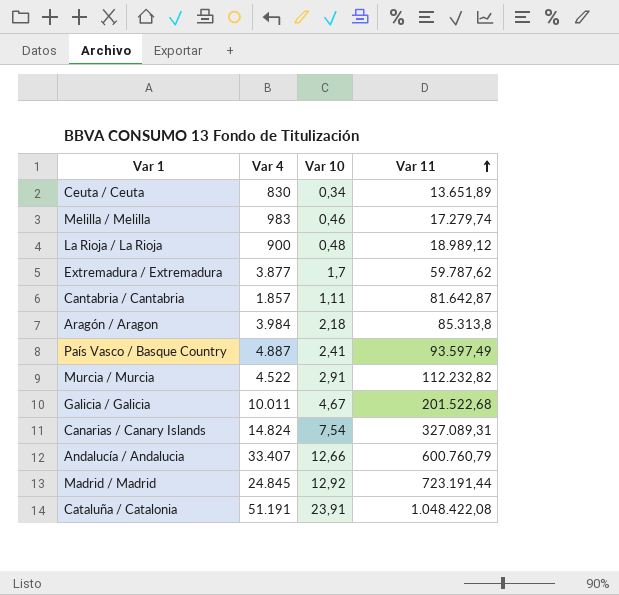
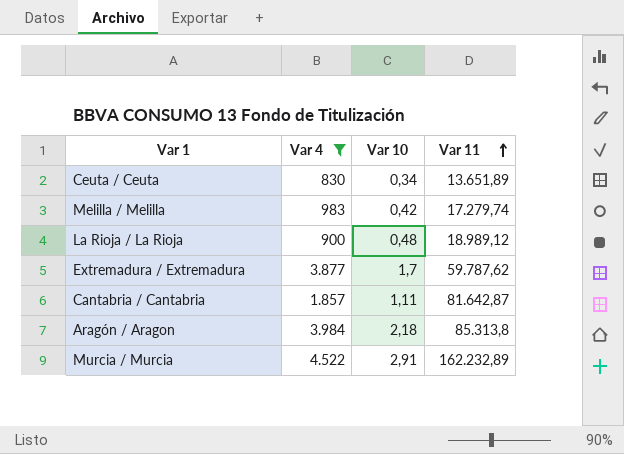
filter: none -> Var 4 <= 4.522
Melilla / Melilla | Var 10: 0,46 -> 0,42
Murcia / Murcia | Var 11: 112.232,82 -> 162.232,89

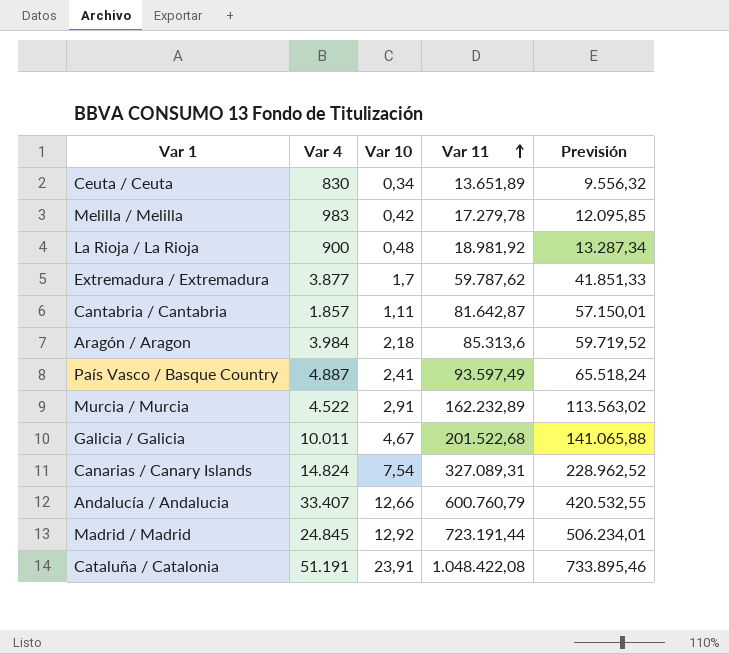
filter: Var 4 <= 4.522 -> none
column Previsión | formula: none -> [Var 11] * 0,7
Melilla / Melilla | Var 11: 17.279,74 -> 17.279,78
La Rioja / La Rioja | Var 11: 18.989,12 -> 18.981,92
Aragón / Aragon | Var 11: 85.313,8 -> 85.313,6

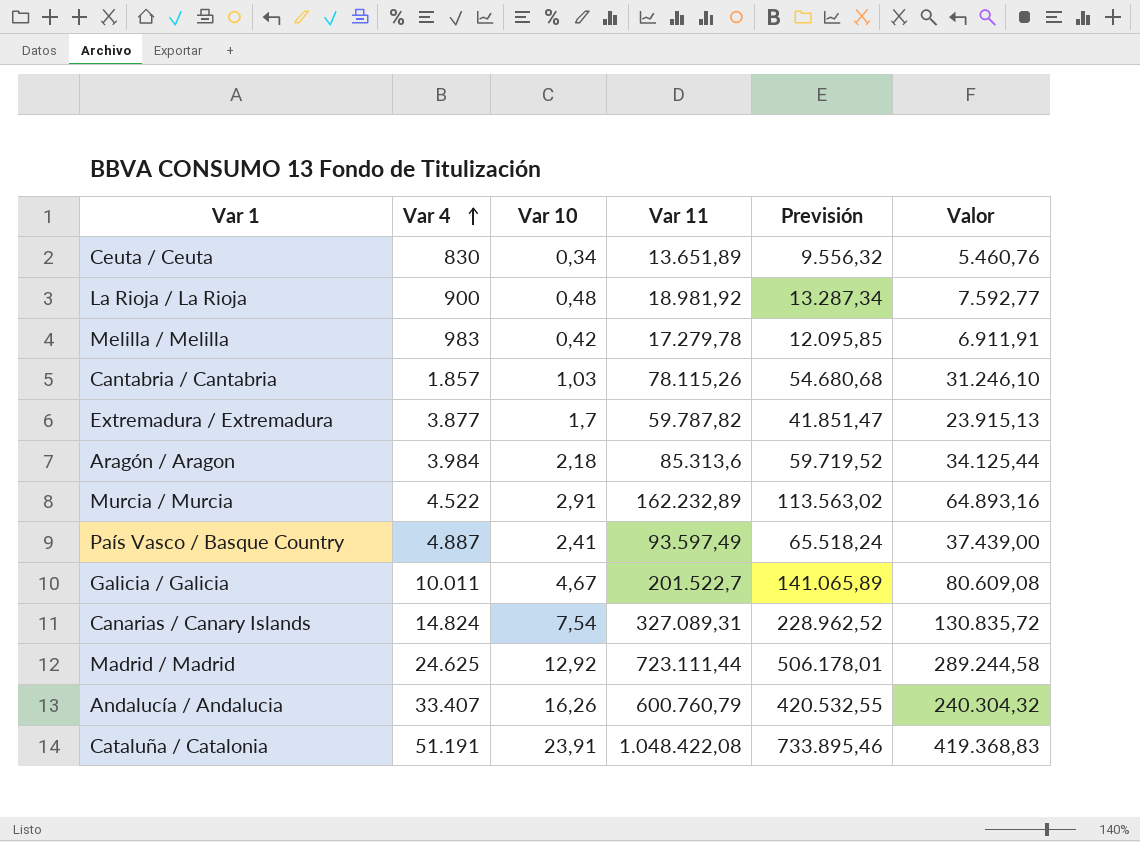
row order: Var 11 ascending -> Var 4 ascending
column Valor | formula: none -> [Var 11] * 0,4
Cantabria / Cantabria | Var 10: 1,11 -> 1,03
Cantabria / Cantabria | Var 11: 81.642,87 -> 78.115,26
Cantabria / Cantabria | Previsión: 57.150,01 -> 54.680,68
Extremadura / Extremadura | Var 11: 59.787,62 -> 59.787,82
Extremadura / Extremadura | Previsión: 41.851,33 -> 41.851,47
Galicia / Galicia | Var 11: 201.522,68 -> 201.522,7
Galicia / Galicia | Previsión: 141.065,88 -> 141.065,89
Madrid / Madrid | Var 4: 24.845 -> 24.625
Madrid / Madrid | Var 11: 723.191,44 -> 723.111,44
Madrid / Madrid | Previsión: 506.234,01 -> 506.178,01
Andalucía / Andalucia | Var 10: 12,66 -> 16,26

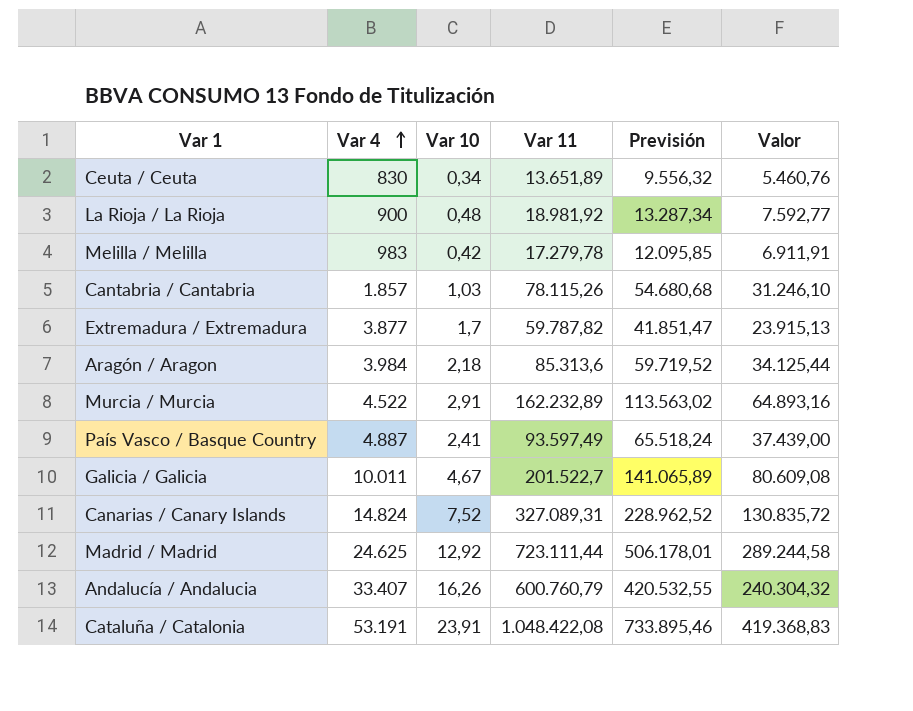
Canarias / Canary Islands | Var 10: 7,54 -> 7,52
Cataluña / Catalonia | Var 4: 51.191 -> 53.191

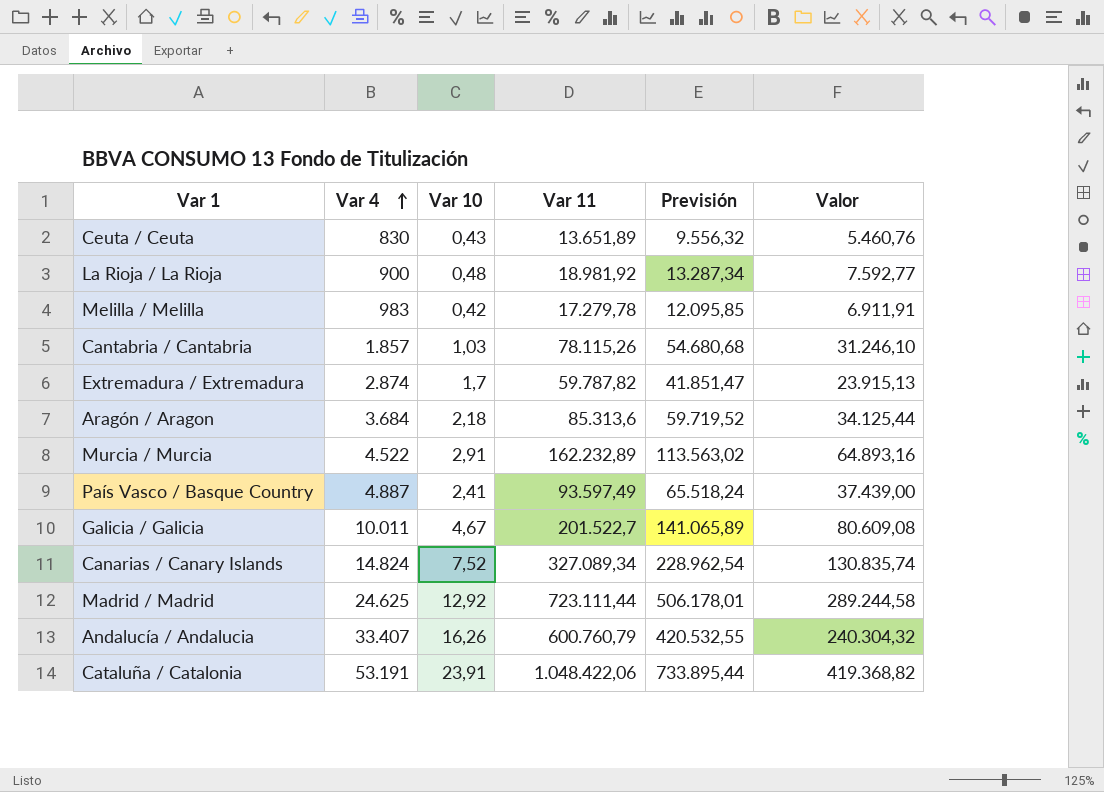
Ceuta / Ceuta | Var 10: 0,34 -> 0,43
Extremadura / Extremadura | Var 4: 3.877 -> 2.874
Aragón / Aragon | Var 4: 3.984 -> 3.684
Canarias / Canary Islands | Var 11: 327.089,31 -> 327.089,34
Canarias / Canary Islands | Previsión: 228.962,52 -> 228.962,54
Canarias / Canary Islands | Valor: 130.835,72 -> 130.835,74
Cataluña / Catalonia | Var 11: 1.048.422,08 -> 1.048.422,06
Cataluña / Catalonia | Previsión: 733.895,46 -> 733.895,44
Cataluña / Catalonia | Valor: 419.368,83 -> 419.368,82

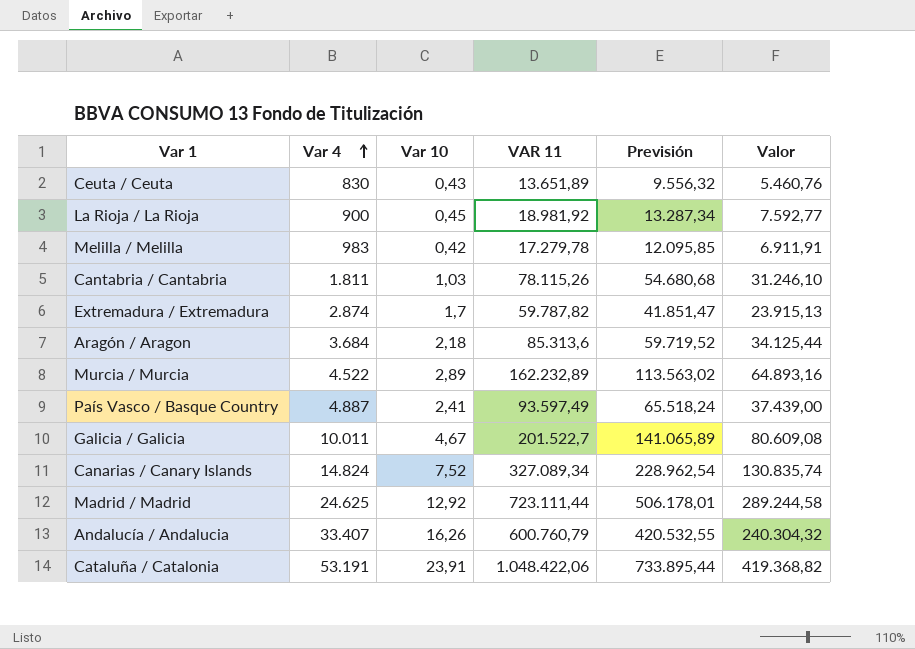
column name: Var 11 -> VAR 11
La Rioja / La Rioja | Var 10: 0,48 -> 0,45
Cantabria / Cantabria | Var 4: 1.857 -> 1.811
Murcia / Murcia | Var 10: 2,91 -> 2,89

